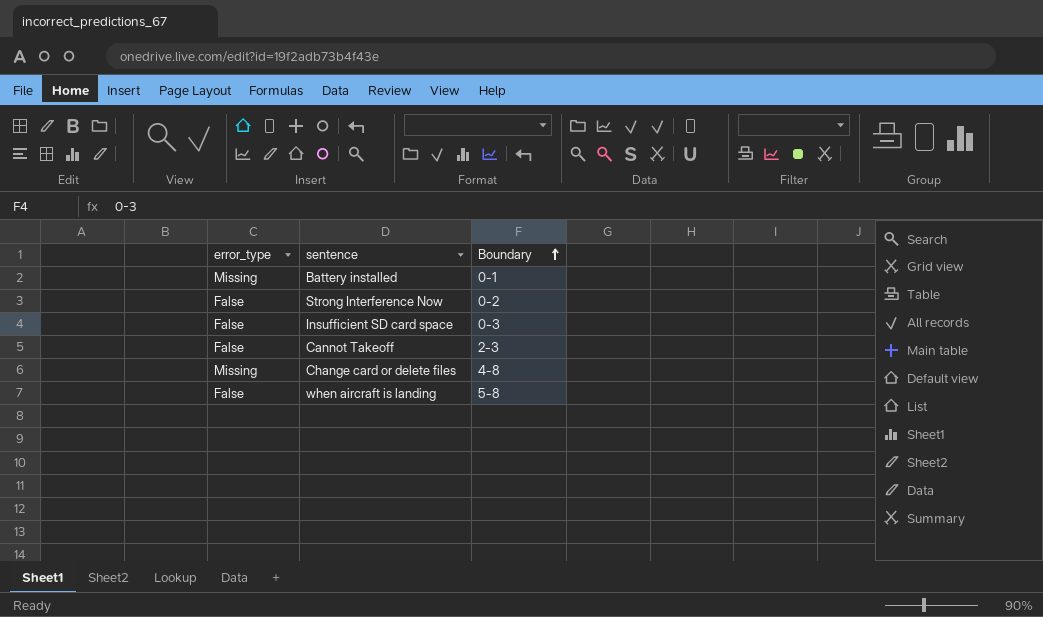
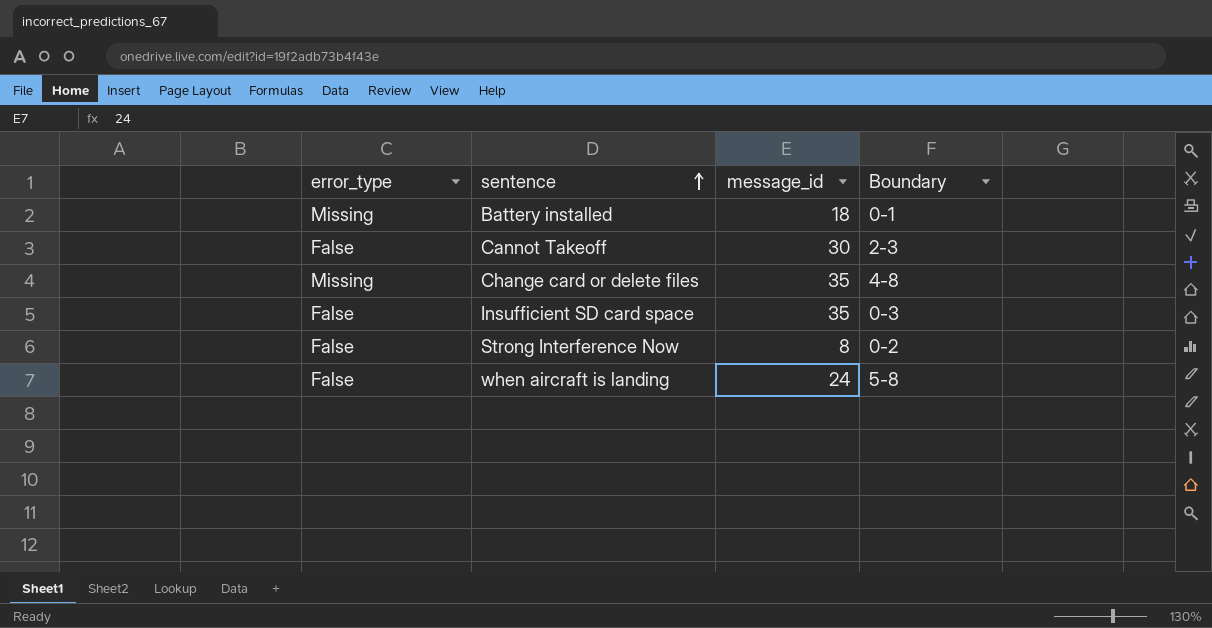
row order: Boundary ascending -> sentence ascending
column message_id | position: none -> 3

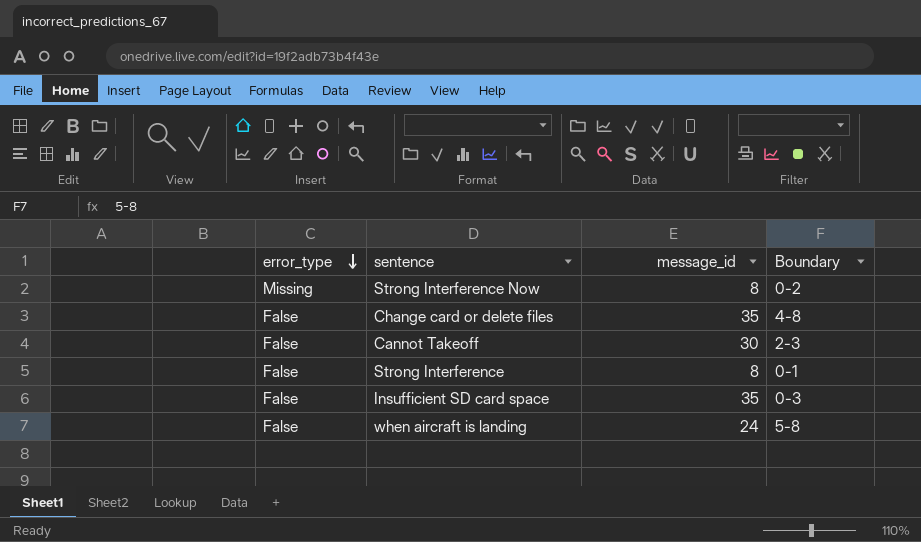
row order: sentence ascending -> error_type descending
row Battery installed: Missing | 18 | 0-1 -> none
Strong Interference Now | error_type: False -> Missing
Change card or delete files | error_type: Missing -> False
row Strong Interference: none -> False | 8 | 0-1

